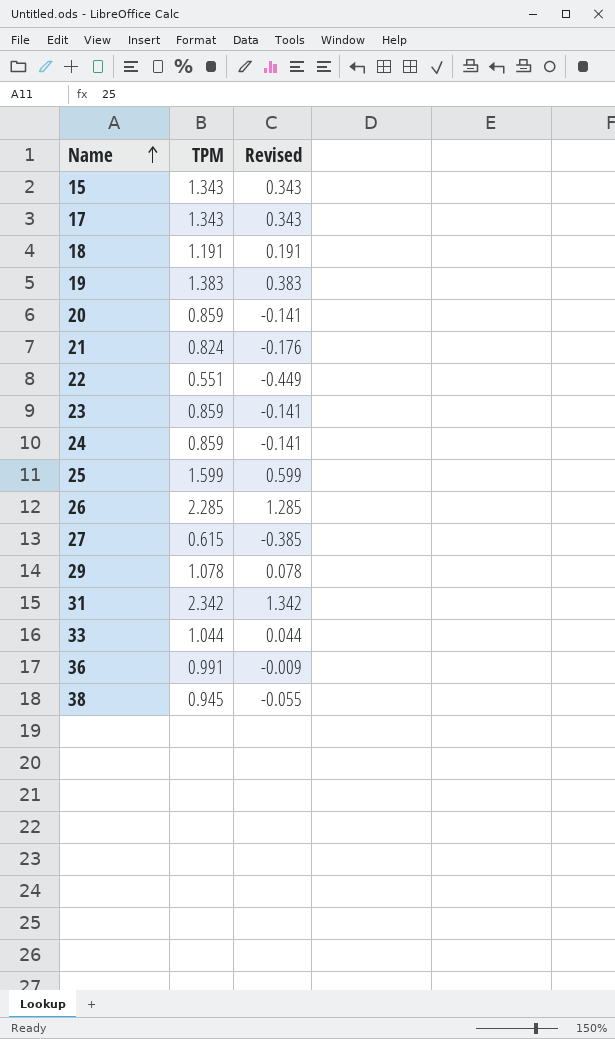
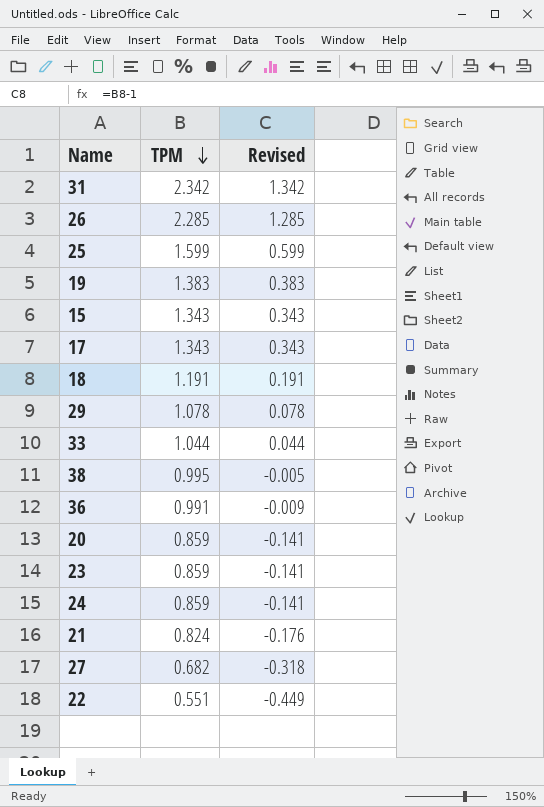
row order: Name ascending -> TPM descending
38 | TPM: 0.945 -> 0.995
38 | Revised: -0.055 -> -0.005
27 | TPM: 0.615 -> 0.682
27 | Revised: -0.385 -> -0.318

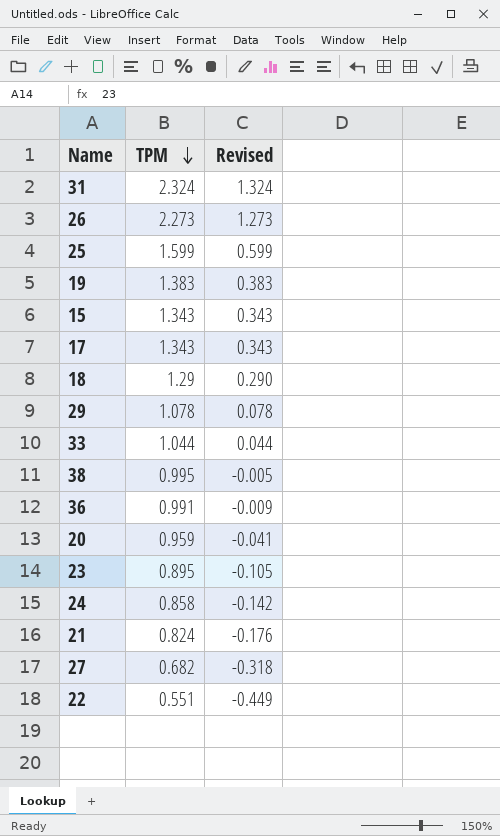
31 | TPM: 2.342 -> 2.324
31 | Revised: 1.342 -> 1.324
26 | TPM: 2.285 -> 2.273
26 | Revised: 1.285 -> 1.273
18 | TPM: 1.191 -> 1.29
18 | Revised: 0.191 -> 0.290
20 | TPM: 0.859 -> 0.959
20 | Revised: -0.141 -> -0.041
23 | TPM: 0.859 -> 0.895
23 | Revised: -0.141 -> -0.105
24 | TPM: 0.859 -> 0.858
24 | Revised: -0.141 -> -0.142

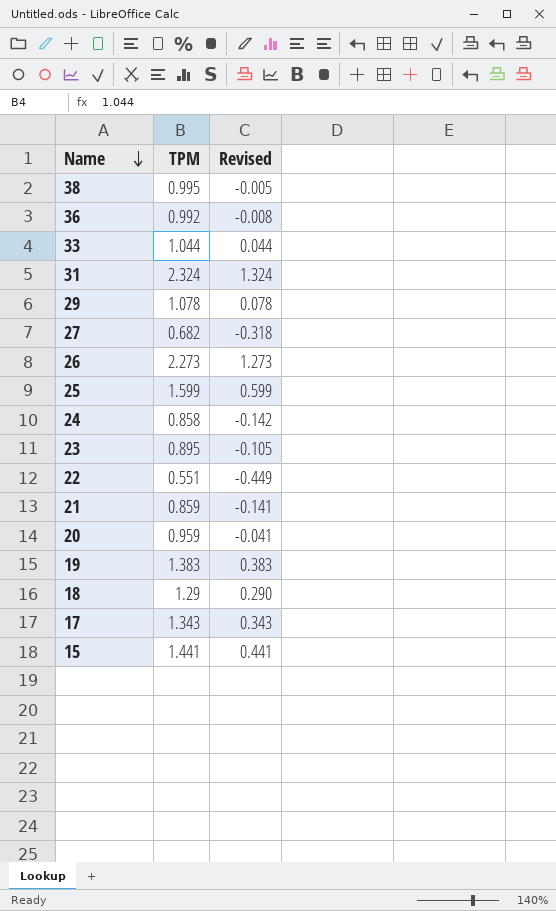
row order: TPM descending -> Name descending
36 | TPM: 0.991 -> 0.992
36 | Revised: -0.009 -> -0.008
21 | TPM: 0.824 -> 0.859
21 | Revised: -0.176 -> -0.141
15 | TPM: 1.343 -> 1.441
15 | Revised: 0.343 -> 0.441

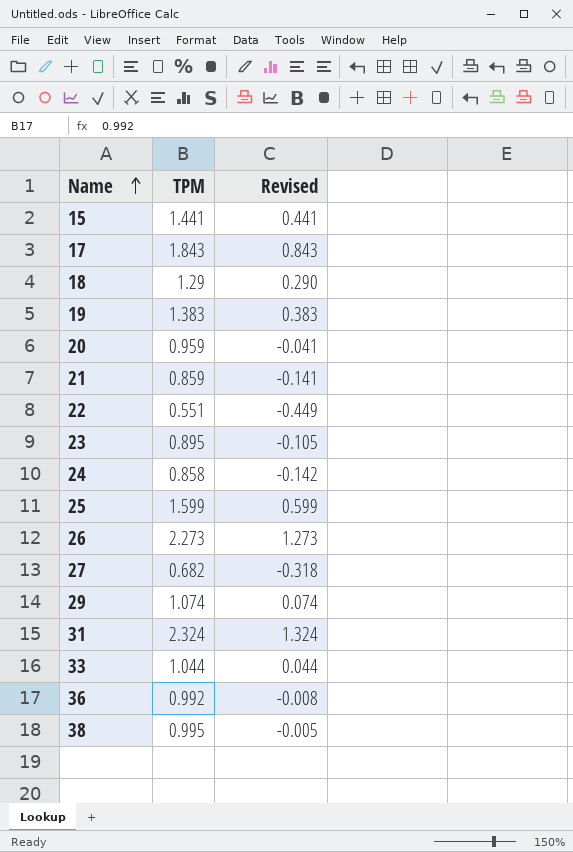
row order: Name descending -> Name ascending
17 | TPM: 1.343 -> 1.843
17 | Revised: 0.343 -> 0.843
29 | TPM: 1.078 -> 1.074
29 | Revised: 0.078 -> 0.074

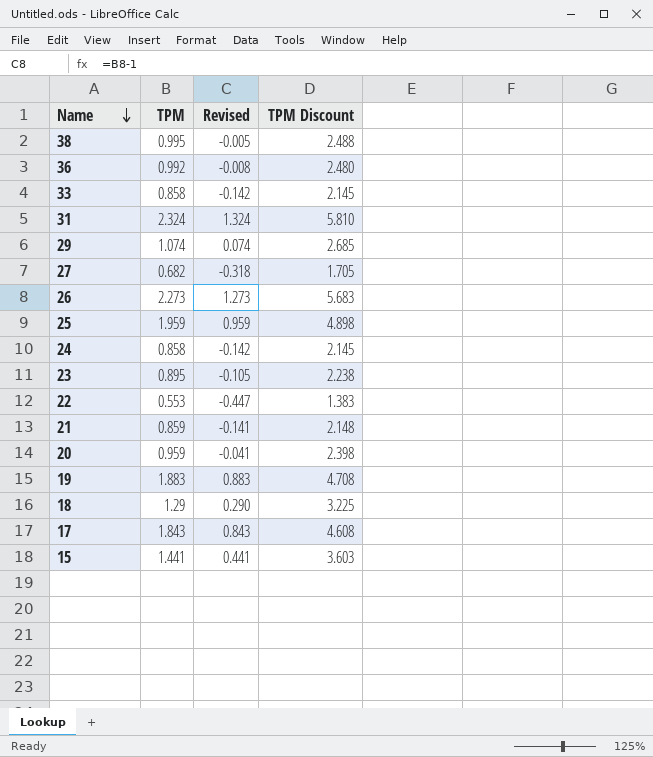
row order: Name ascending -> Name descending
column TPM Discount | formula: none -> [TPM] * 2.5
33 | TPM: 1.044 -> 0.858
33 | Revised: 0.044 -> -0.142
25 | TPM: 1.599 -> 1.959
25 | Revised: 0.599 -> 0.959
22 | TPM: 0.551 -> 0.553
22 | Revised: -0.449 -> -0.447
19 | TPM: 1.383 -> 1.883
19 | Revised: 0.383 -> 0.883

